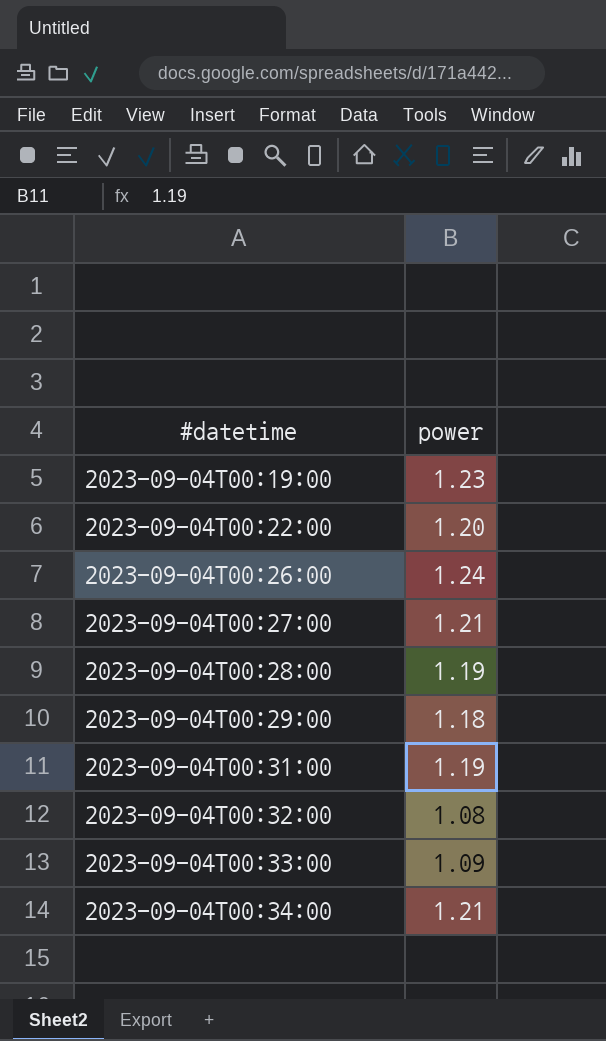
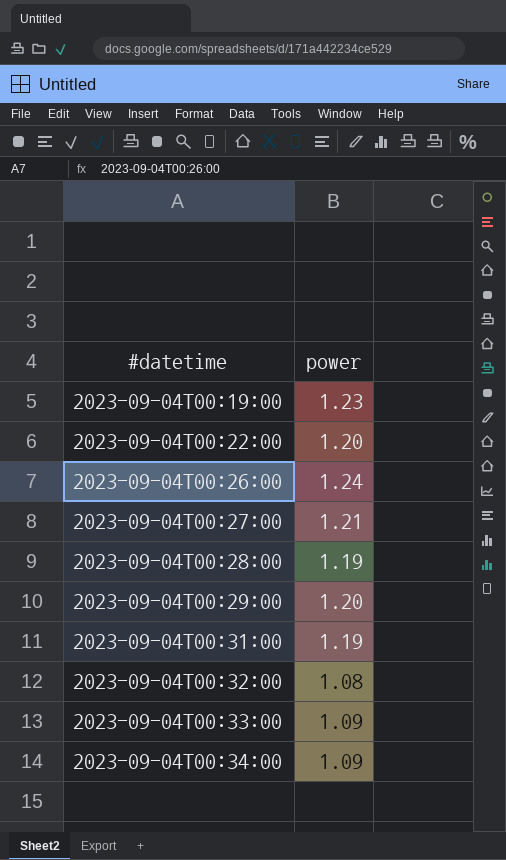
2023-09-04T00:29:00 | power: 1.18 -> 1.20
2023-09-04T00:34:00 | power: 1.21 -> 1.09

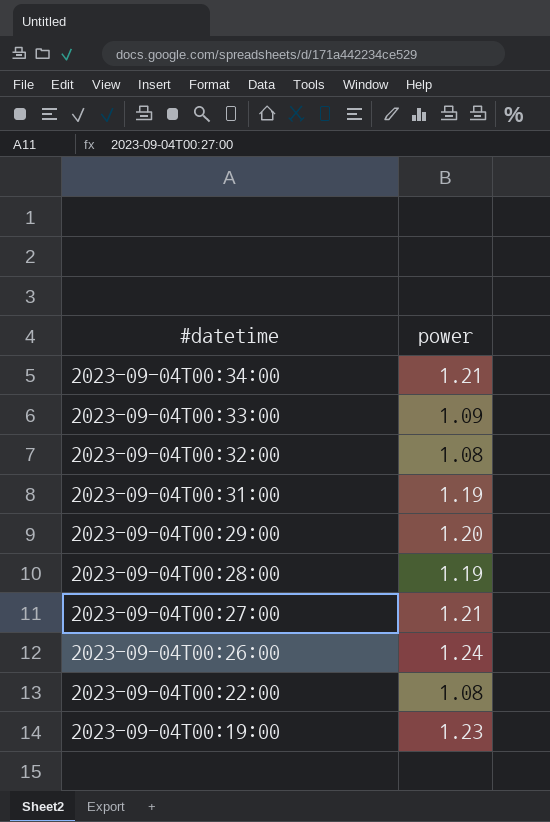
row order: #datetime ascending -> #datetime descending
2023-09-04T00:34:00 | power: 1.09 -> 1.21
2023-09-04T00:22:00 | power: 1.20 -> 1.08

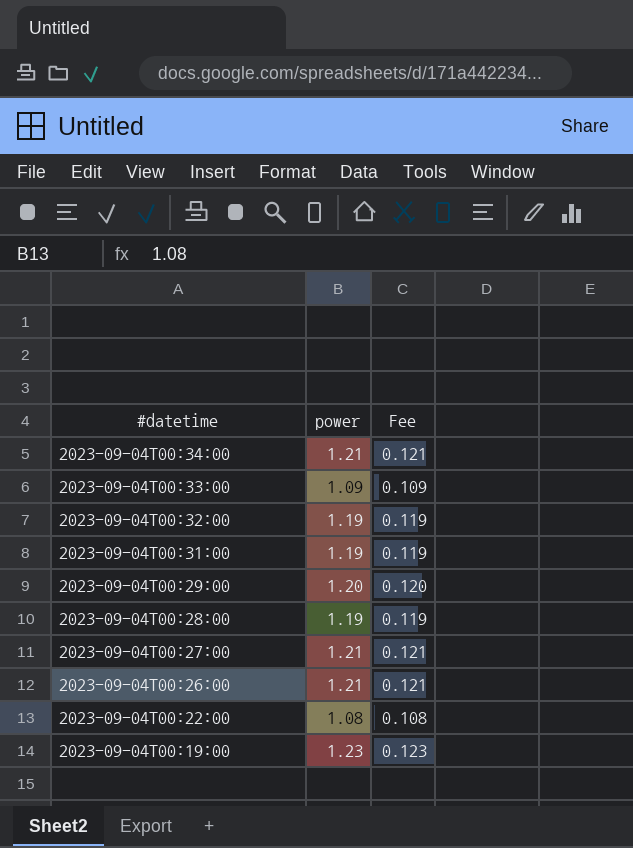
column Fee | formula: none -> [power] * 0.1
2023-09-04T00:32:00 | power: 1.08 -> 1.19
2023-09-04T00:26:00 | power: 1.24 -> 1.21

